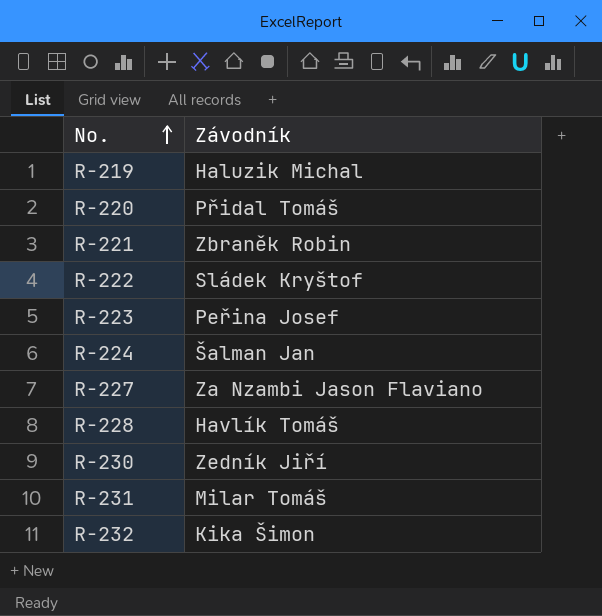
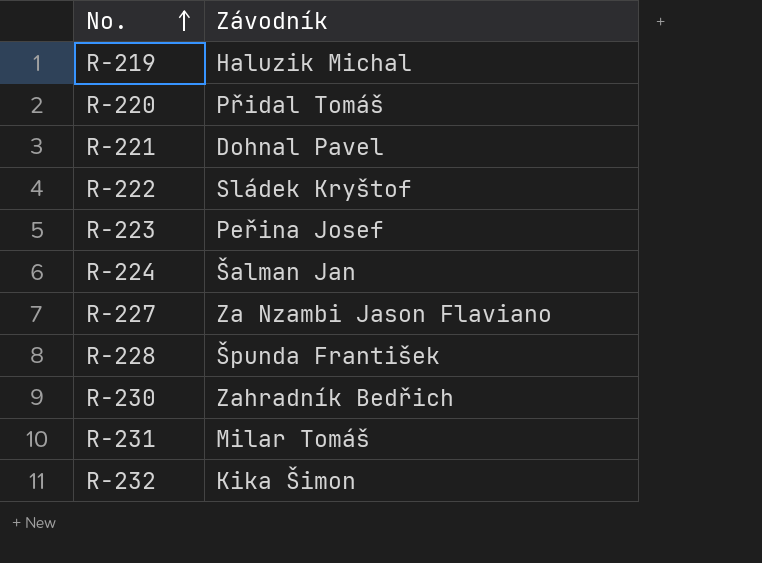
R-221 | Závodník: Zbraněk Robin -> Dohnal Pavel
R-228 | Závodník: Havlík Tomáš -> Špunda František
R-230 | Závodník: Zedník Jiří -> Zahradník Bedřich

